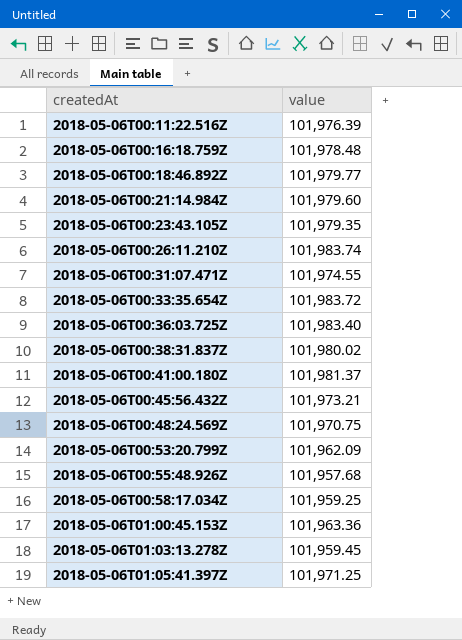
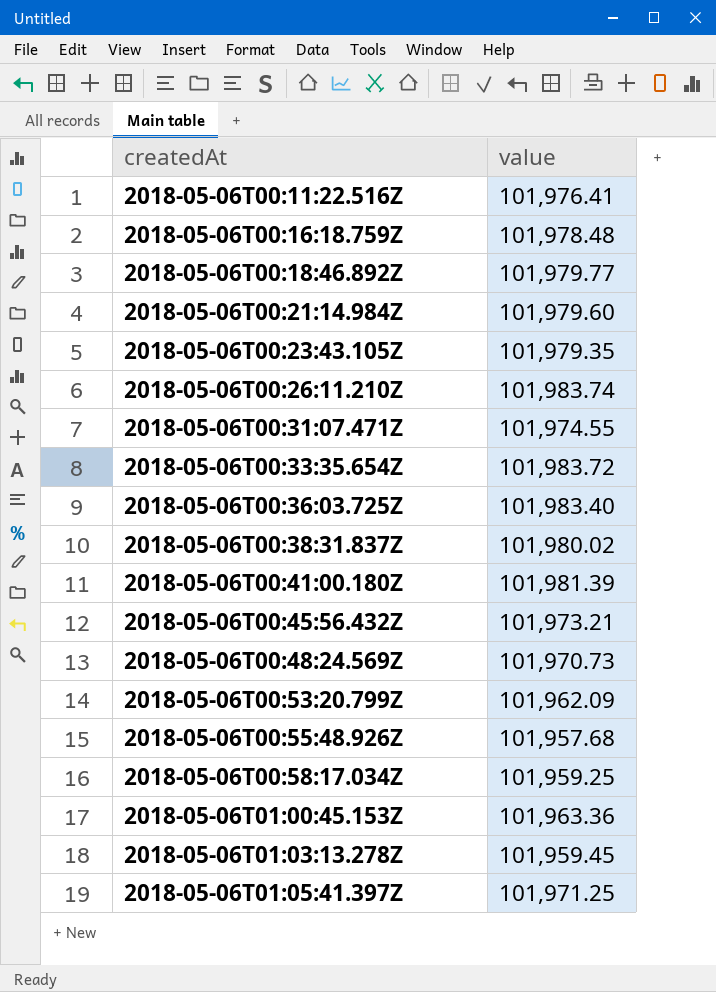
2018-05-06T00:11:22.516Z | value: 101,976.39 -> 101,976.41
2018-05-06T00:41:00.180Z | value: 101,981.37 -> 101,981.39
2018-05-06T00:48:24.569Z | value: 101,970.75 -> 101,970.73

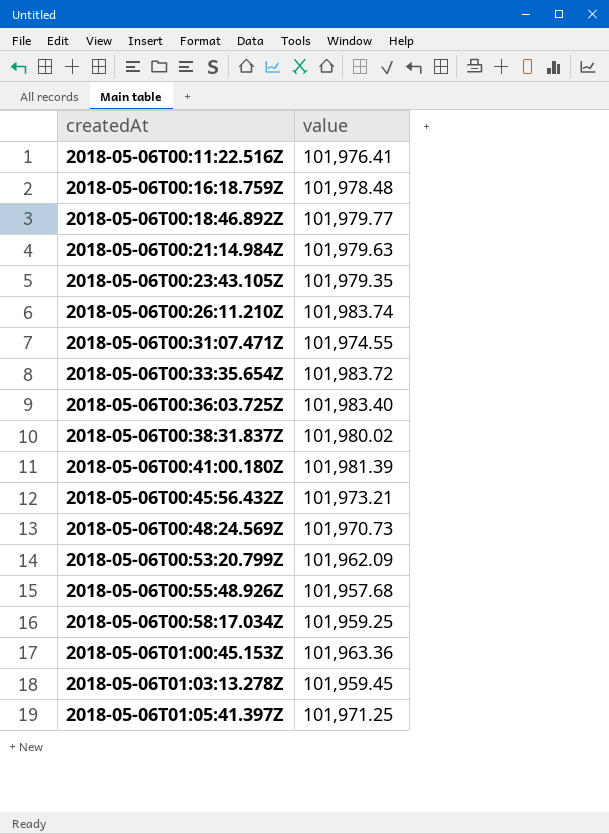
2018-05-06T00:21:14.984Z | value: 101,979.60 -> 101,979.63

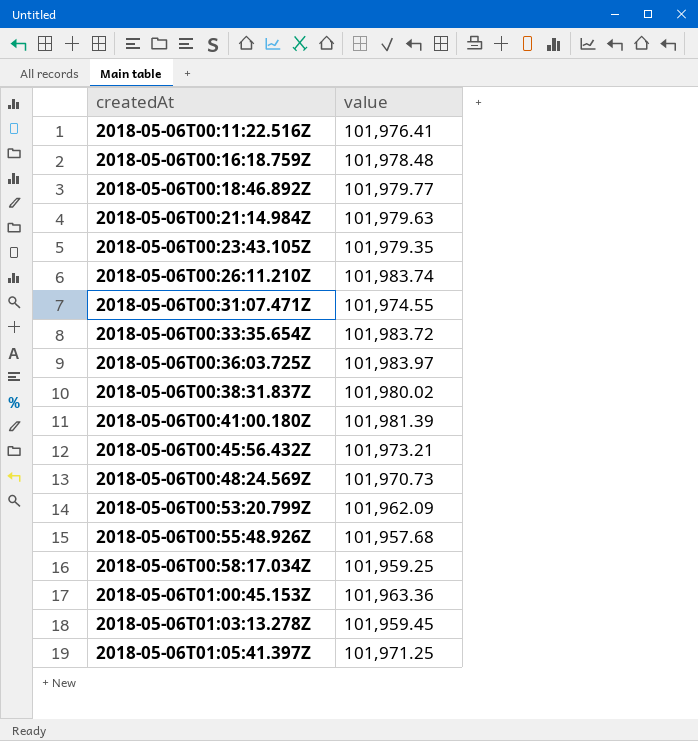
2018-05-06T00:36:03.725Z | value: 101,983.40 -> 101,983.97

